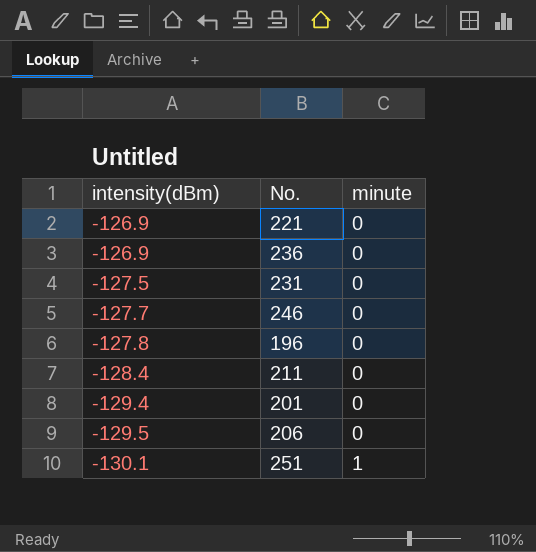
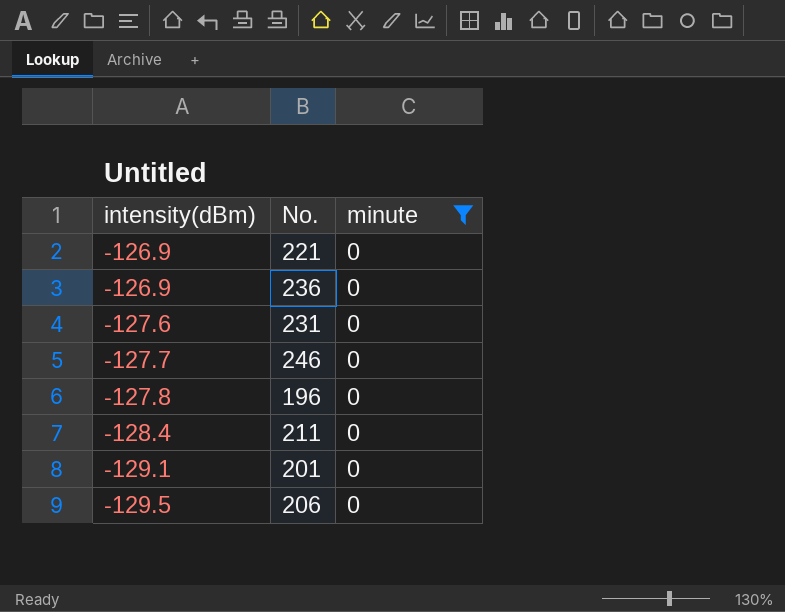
filter: none -> minute = 0
231 | intensity(dBm): -127.5 -> -127.6
201 | intensity(dBm): -129.4 -> -129.1

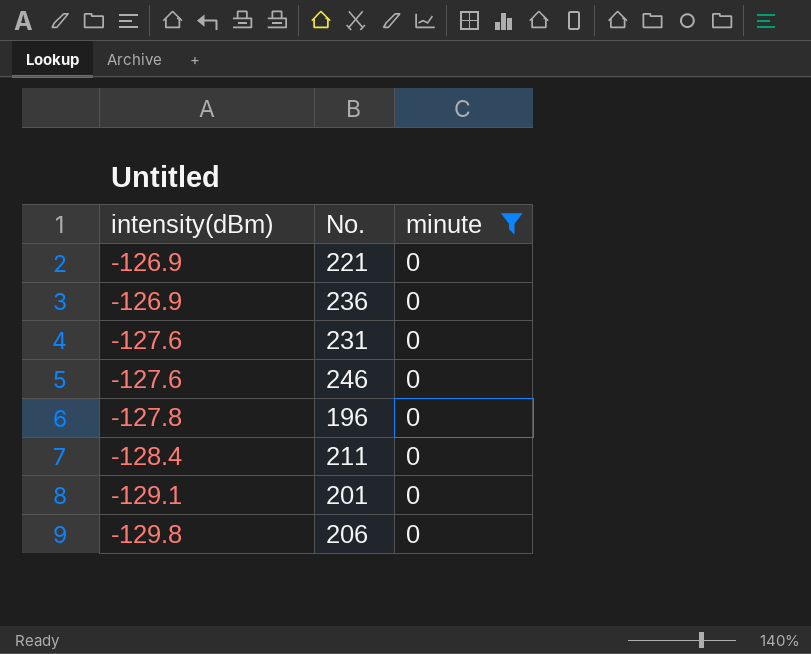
246 | intensity(dBm): -127.7 -> -127.6
206 | intensity(dBm): -129.5 -> -129.8

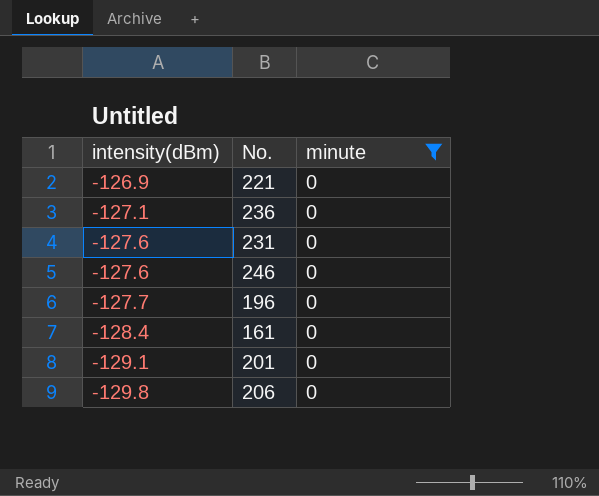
row 211: -128.4 | 0 -> none
236 | intensity(dBm): -126.9 -> -127.1
196 | intensity(dBm): -127.8 -> -127.7
row 161: none -> -128.4 | 0

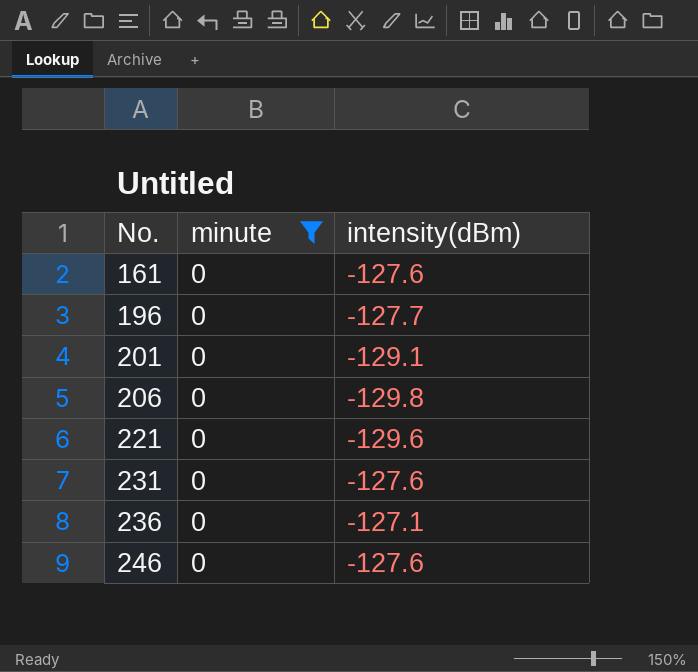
row order: intensity(dBm) descending -> No. ascending
column intensity(dBm) | position: 1 -> 3
161 | intensity(dBm): -128.4 -> -127.6
221 | intensity(dBm): -126.9 -> -129.6

